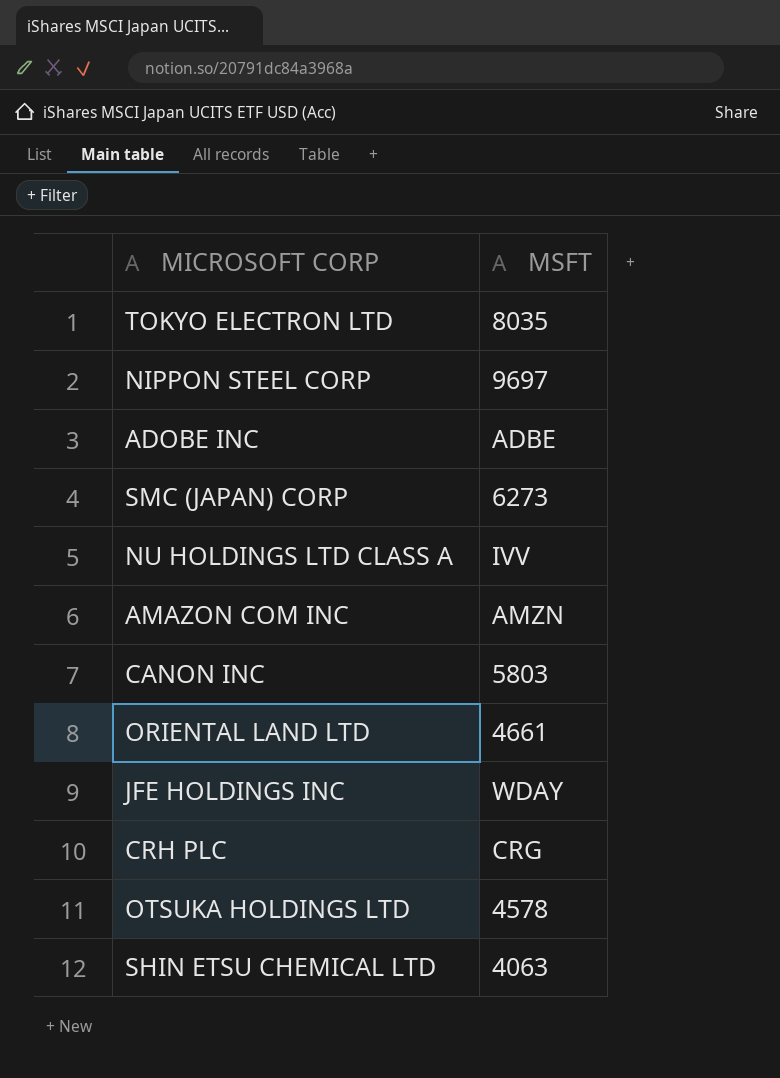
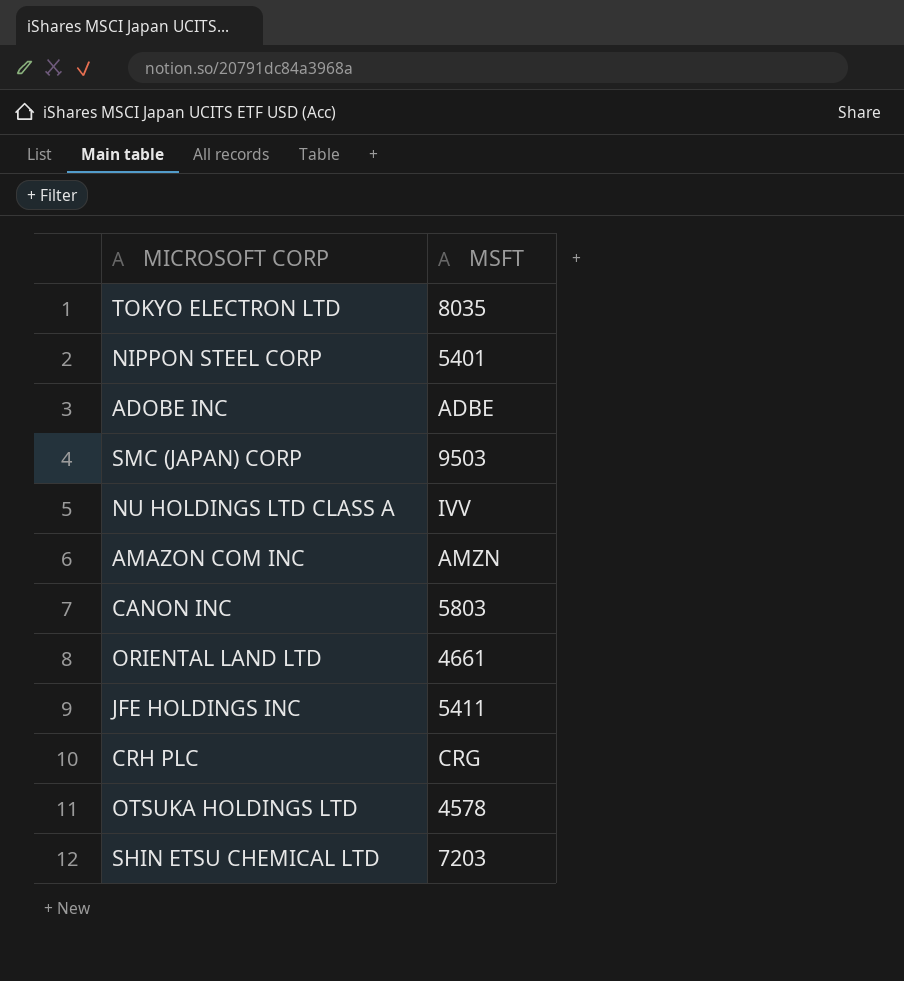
NIPPON STEEL CORP | MSFT: 9697 -> 5401
SMC (JAPAN) CORP | MSFT: 6273 -> 9503
JFE HOLDINGS INC | MSFT: WDAY -> 5411
SHIN ETSU CHEMICAL LTD | MSFT: 4063 -> 7203

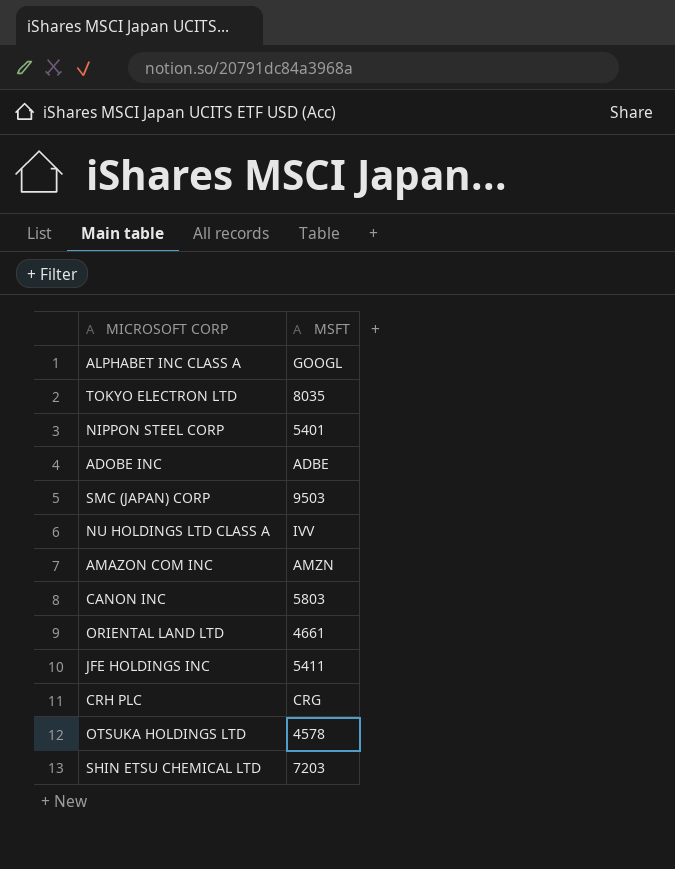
row ALPHABET INC CLASS A: none -> GOOGL

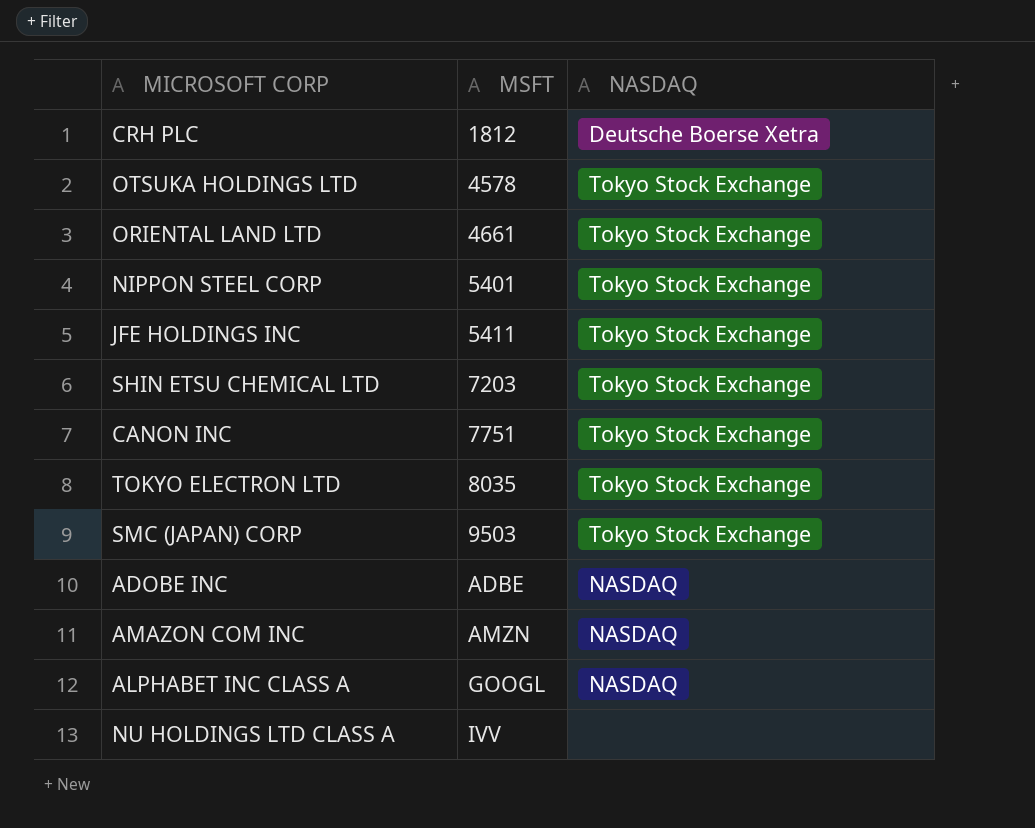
row order: none -> MSFT ascending
column NASDAQ | position: none -> 3
CRH PLC | MSFT: CRG -> 1812
CANON INC | MSFT: 5803 -> 7751

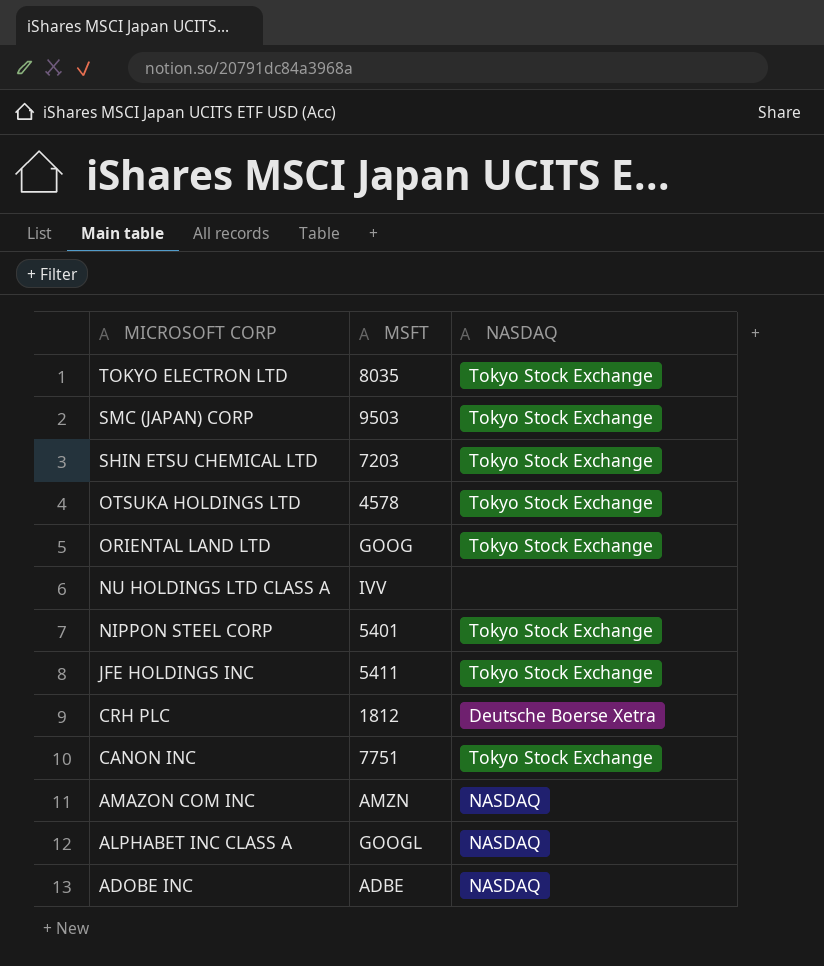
row order: MSFT ascending -> MICROSOFT CORP descending
ORIENTAL LAND LTD | MSFT: 4661 -> GOOG

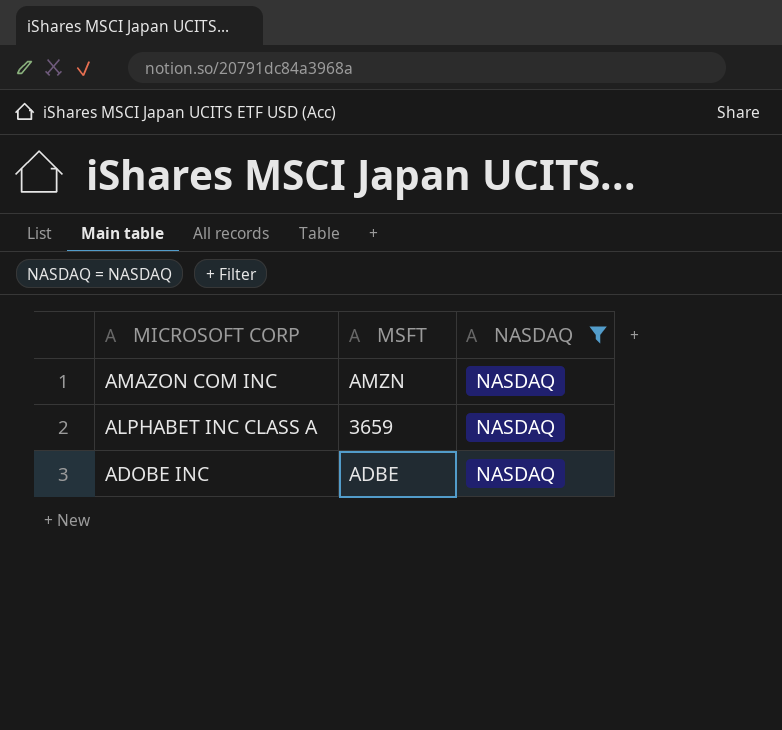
filter: none -> NASDAQ = NASDAQ
ALPHABET INC CLASS A | MSFT: GOOGL -> 3659

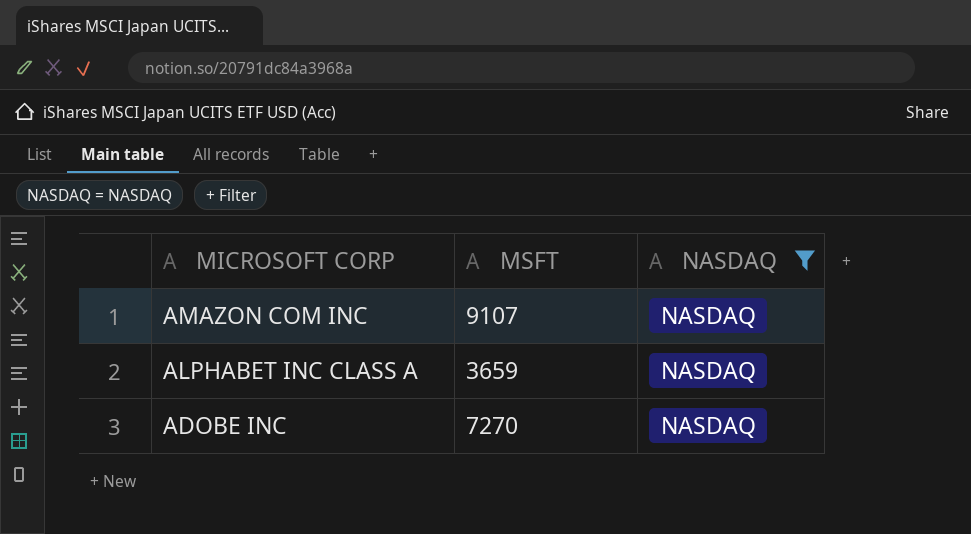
AMAZON COM INC | MSFT: AMZN -> 9107
ADOBE INC | MSFT: ADBE -> 7270

